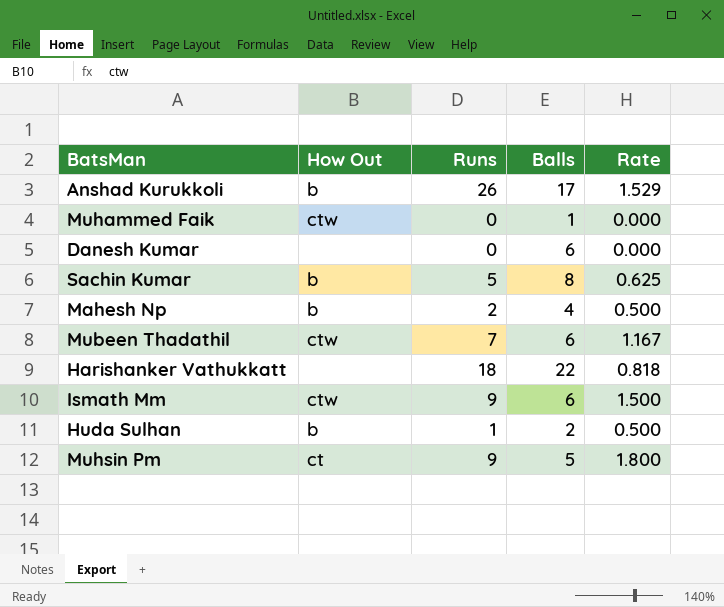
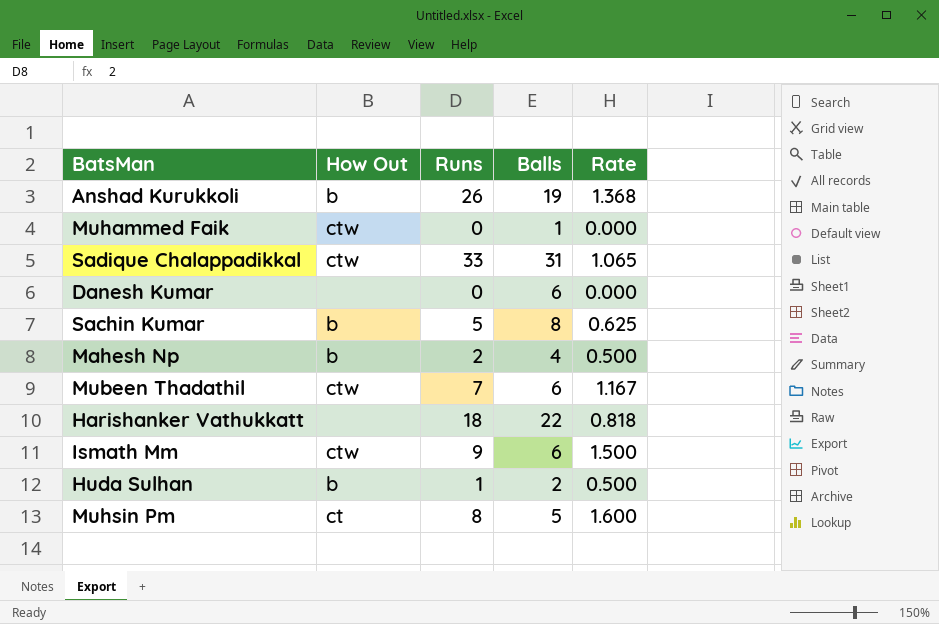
Anshad Kurukkoli | Balls: 17 -> 19
Anshad Kurukkoli | Rate: 1.529 -> 1.368
row Sadique Chalappadikkal: none -> ctw | 33 | 31 | 1.065
Muhsin Pm | Runs: 9 -> 8
Muhsin Pm | Rate: 1.800 -> 1.600

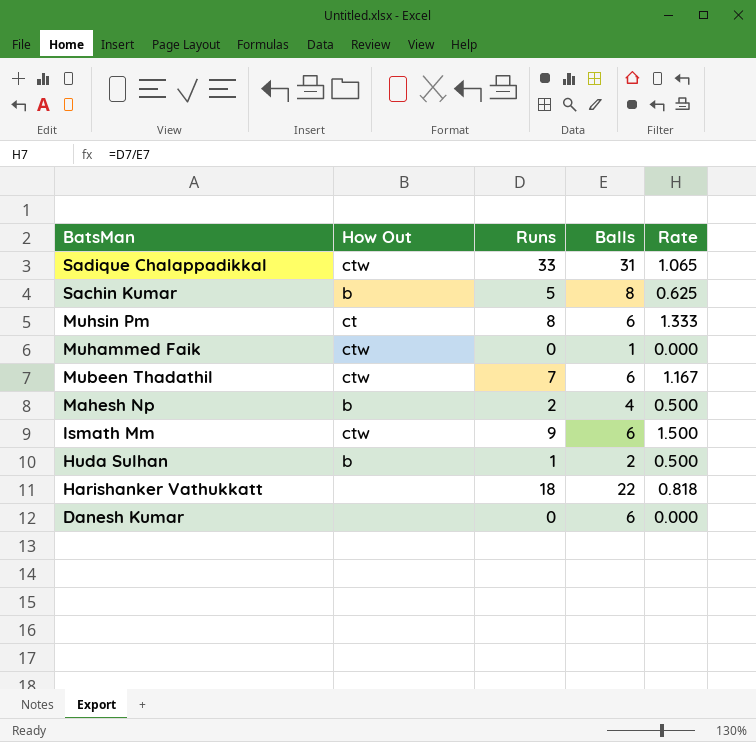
row order: none -> BatsMan descending
row Anshad Kurukkoli: b | 26 | 19 | 1.368 -> none
Muhsin Pm | Balls: 5 -> 6
Muhsin Pm | Rate: 1.600 -> 1.333

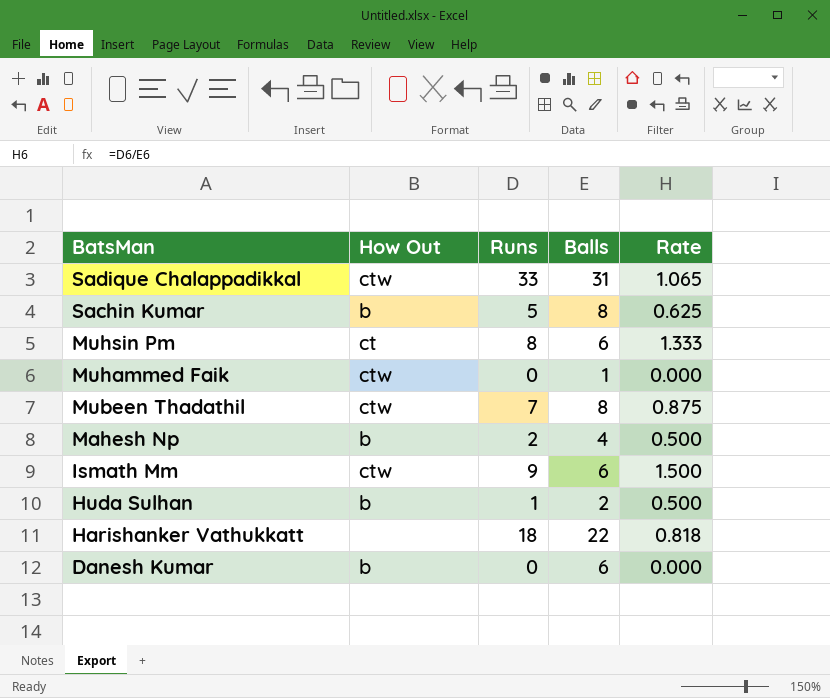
Mubeen Thadathil | Balls: 6 -> 8
Mubeen Thadathil | Rate: 1.167 -> 0.875
Danesh Kumar | How Out: none -> b

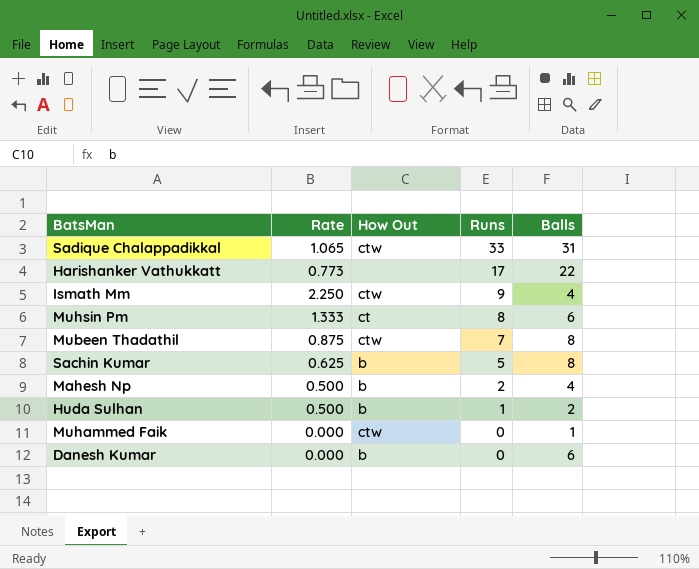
row order: BatsMan descending -> Runs descending
column Rate | position: 5 -> 2
Harishanker Vathukkatt | Rate: 0.818 -> 0.773
Harishanker Vathukkatt | Runs: 18 -> 17
Ismath Mm | Rate: 1.500 -> 2.250
Ismath Mm | Balls: 6 -> 4

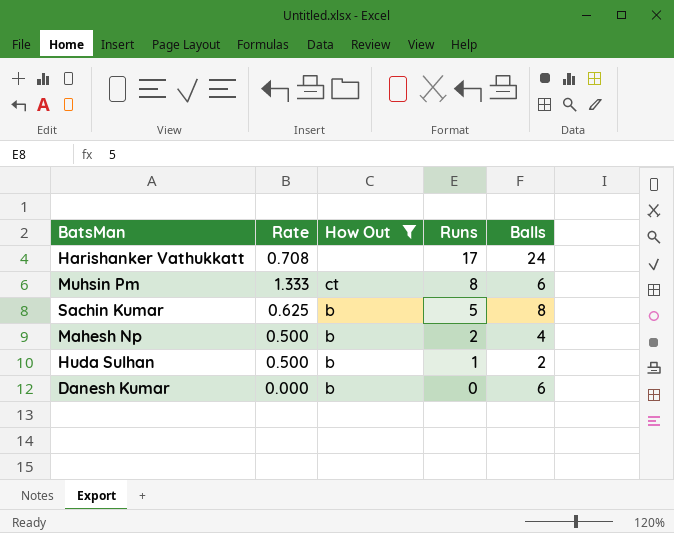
filter: none -> How Out != ctw
Harishanker Vathukkatt | Rate: 0.773 -> 0.708
Harishanker Vathukkatt | Balls: 22 -> 24

